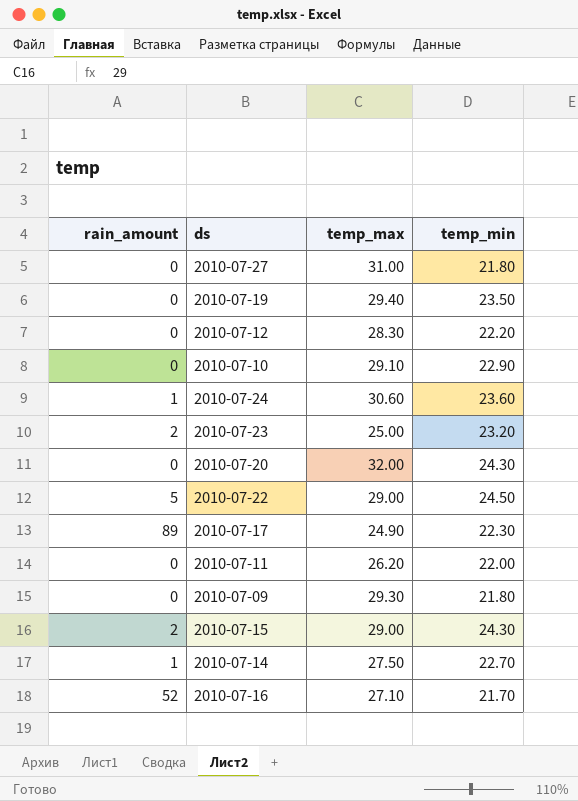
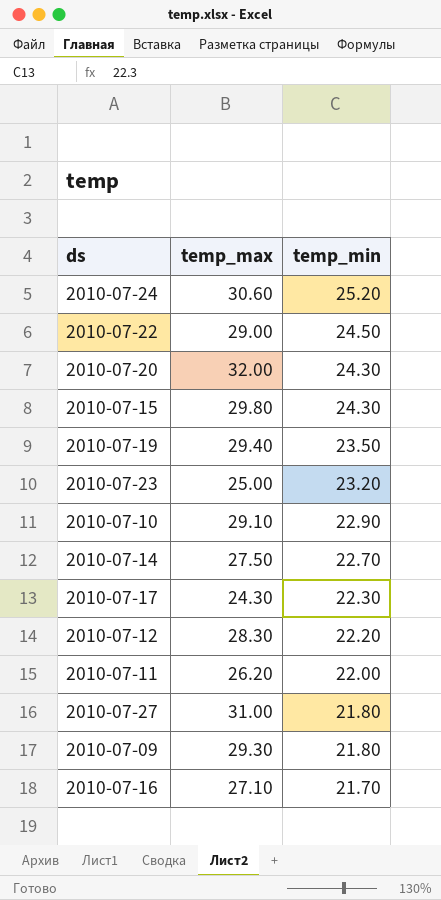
row order: none -> temp_min descending
column rain_amount | position: 1 -> none
2010-07-24 | temp_min: 23.60 -> 25.20
2010-07-15 | temp_max: 29.00 -> 29.80
2010-07-17 | temp_max: 24.90 -> 24.30

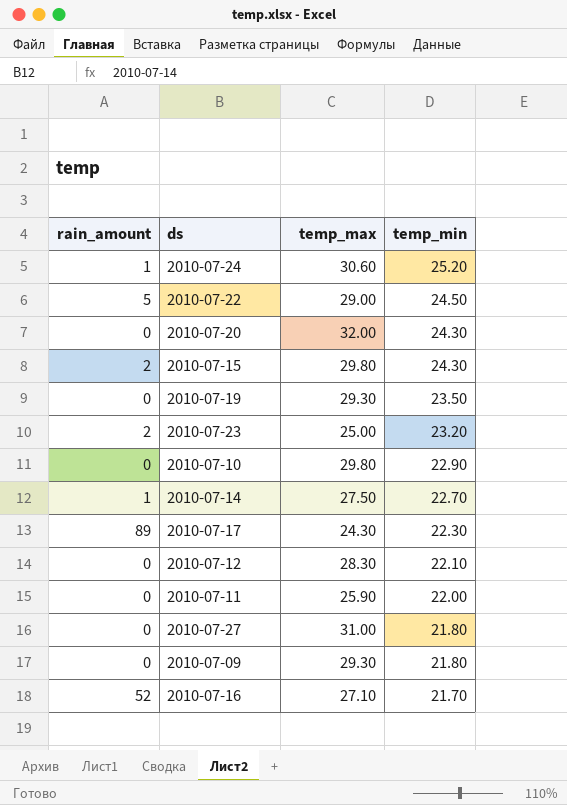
column rain_amount | position: none -> 1
2010-07-19 | temp_max: 29.40 -> 29.30
2010-07-10 | temp_max: 29.10 -> 29.80
2010-07-12 | temp_min: 22.20 -> 22.10
2010-07-11 | temp_max: 26.20 -> 25.90

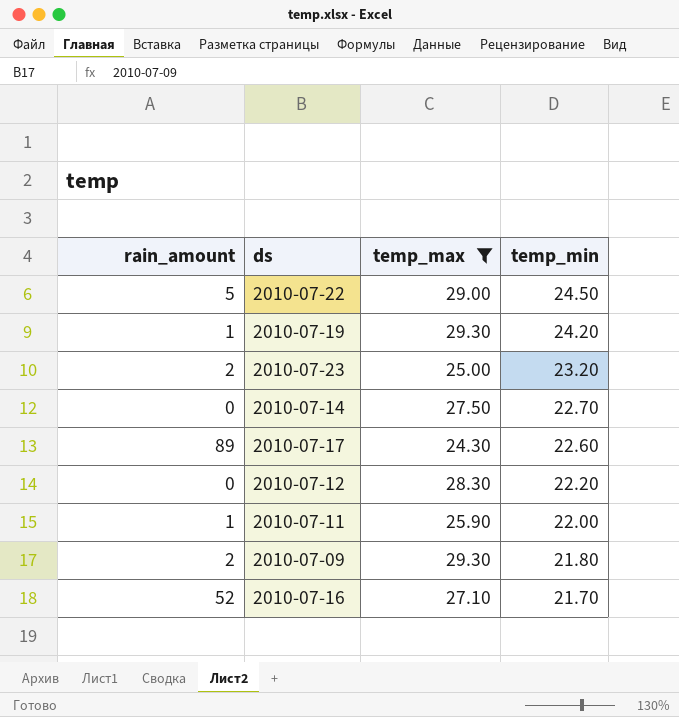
filter: none -> temp_max <= 29.30
2010-07-19 | rain_amount: 0 -> 1
2010-07-19 | temp_min: 23.50 -> 24.20
2010-07-14 | rain_amount: 1 -> 0
2010-07-17 | temp_min: 22.30 -> 22.60
2010-07-12 | temp_min: 22.10 -> 22.20
2010-07-11 | rain_amount: 0 -> 1
2010-07-09 | rain_amount: 0 -> 2

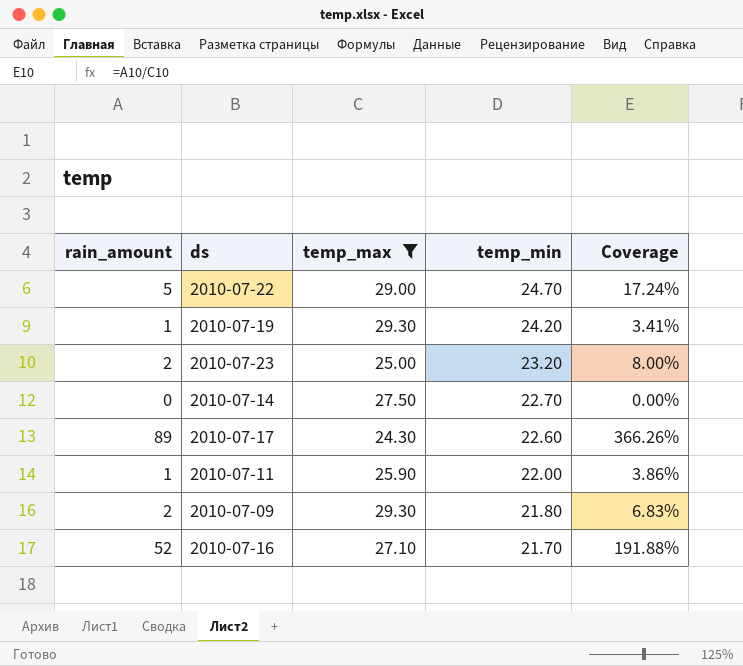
column Coverage | formula: none -> [rain_amount] / [temp_max]
row 2010-07-12: 0 | 28.30 | 22.20 -> none
2010-07-22 | temp_min: 24.50 -> 24.70

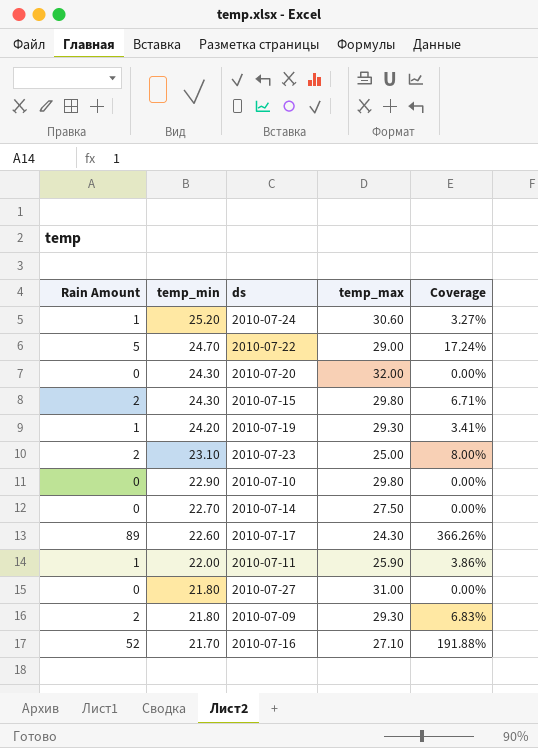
filter: temp_max <= 29.30 -> none
column name: rain_amount -> Rain Amount
column temp_min | position: 4 -> 2
2010-07-23 | temp_min: 23.20 -> 23.10

